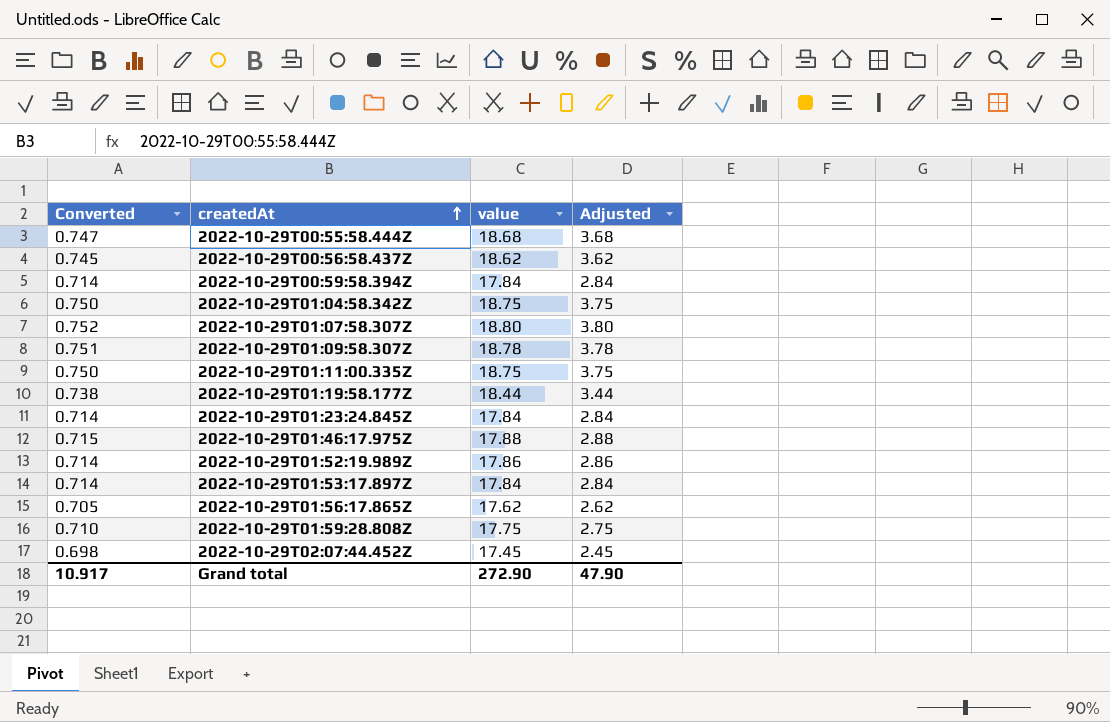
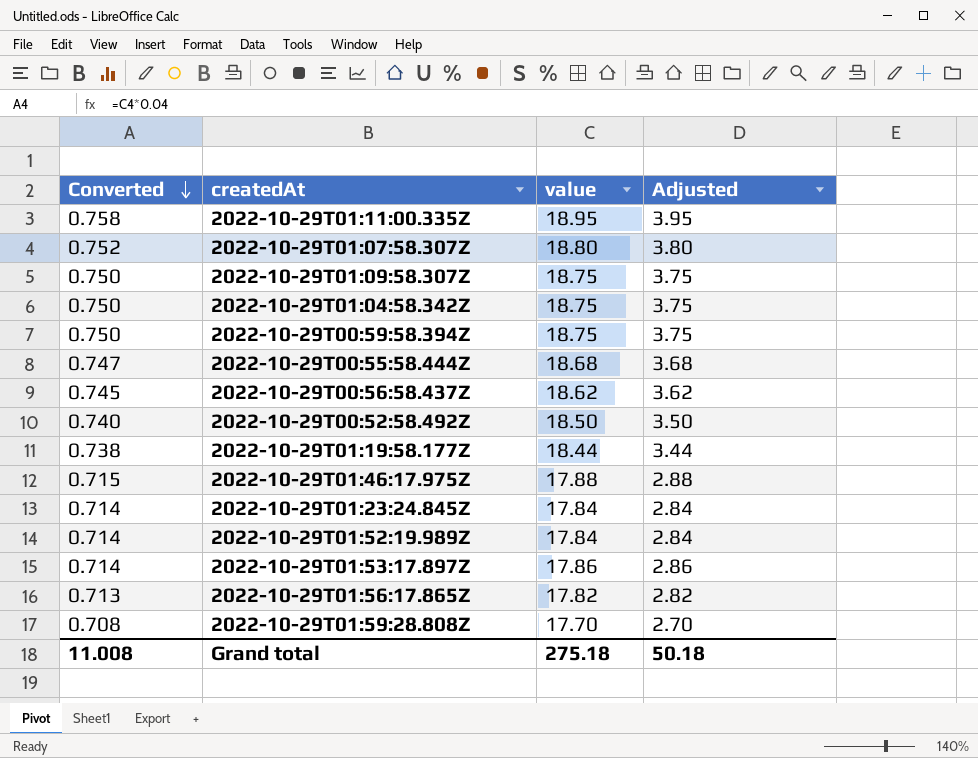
row order: createdAt ascending -> Converted descending
row 2022-10-29T02:07:44.452Z: 0.698 | 17.45 | 2.45 -> none
2022-10-29T01:11:00.335Z | Converted: 0.750 -> 0.758
2022-10-29T01:11:00.335Z | value: 18.75 -> 18.95
2022-10-29T01:11:00.335Z | Adjusted: 3.75 -> 3.95
2022-10-29T01:09:58.307Z | Converted: 0.751 -> 0.750
2022-10-29T01:09:58.307Z | value: 18.78 -> 18.75
2022-10-29T01:09:58.307Z | Adjusted: 3.78 -> 3.75
2022-10-29T00:59:58.394Z | Converted: 0.714 -> 0.750
2022-10-29T00:59:58.394Z | value: 17.84 -> 18.75
2022-10-29T00:59:58.394Z | Adjusted: 2.84 -> 3.75
row 2022-10-29T00:52:58.492Z: none -> 0.740 | 18.50 | 3.50
2022-10-29T01:52:19.989Z | value: 17.86 -> 17.84
2022-10-29T01:52:19.989Z | Adjusted: 2.86 -> 2.84
2022-10-29T01:53:17.897Z | value: 17.84 -> 17.86
2022-10-29T01:53:17.897Z | Adjusted: 2.84 -> 2.86
2022-10-29T01:56:17.865Z | Converted: 0.705 -> 0.713
2022-10-29T01:56:17.865Z | value: 17.62 -> 17.82
2022-10-29T01:56:17.865Z | Adjusted: 2.62 -> 2.82
2022-10-29T01:59:28.808Z | Converted: 0.710 -> 0.708
2022-10-29T01:59:28.808Z | value: 17.75 -> 17.70
2022-10-29T01:59:28.808Z | Adjusted: 2.75 -> 2.70
Grand total | Converted: 10.917 -> 11.008
Grand total | value: 272.90 -> 275.18
Grand total | Adjusted: 47.90 -> 50.18

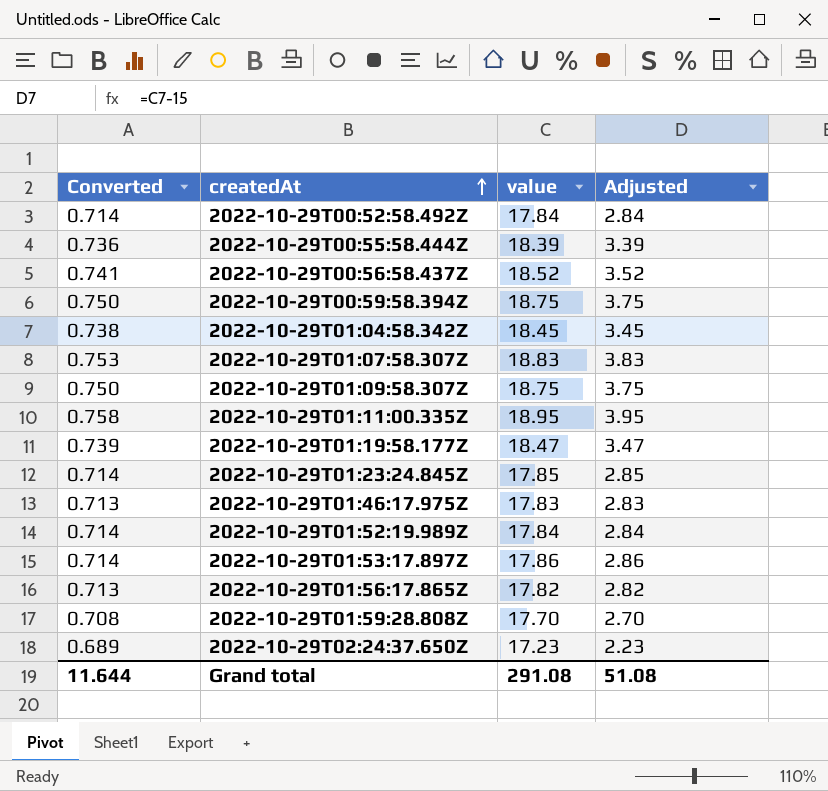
row order: Converted descending -> createdAt ascending
2022-10-29T00:52:58.492Z | Converted: 0.740 -> 0.714
2022-10-29T00:52:58.492Z | value: 18.50 -> 17.84
2022-10-29T00:52:58.492Z | Adjusted: 3.50 -> 2.84
2022-10-29T00:55:58.444Z | Converted: 0.747 -> 0.736
2022-10-29T00:55:58.444Z | value: 18.68 -> 18.39
2022-10-29T00:55:58.444Z | Adjusted: 3.68 -> 3.39
2022-10-29T00:56:58.437Z | Converted: 0.745 -> 0.741
2022-10-29T00:56:58.437Z | value: 18.62 -> 18.52
2022-10-29T00:56:58.437Z | Adjusted: 3.62 -> 3.52
2022-10-29T01:04:58.342Z | Converted: 0.750 -> 0.738
2022-10-29T01:04:58.342Z | value: 18.75 -> 18.45
2022-10-29T01:04:58.342Z | Adjusted: 3.75 -> 3.45
2022-10-29T01:07:58.307Z | Converted: 0.752 -> 0.753
2022-10-29T01:07:58.307Z | value: 18.80 -> 18.83
2022-10-29T01:07:58.307Z | Adjusted: 3.80 -> 3.83
2022-10-29T01:19:58.177Z | Converted: 0.738 -> 0.739
2022-10-29T01:19:58.177Z | value: 18.44 -> 18.47
2022-10-29T01:19:58.177Z | Adjusted: 3.44 -> 3.47
2022-10-29T01:23:24.845Z | value: 17.84 -> 17.85
2022-10-29T01:23:24.845Z | Adjusted: 2.84 -> 2.85
2022-10-29T01:46:17.975Z | Converted: 0.715 -> 0.713
2022-10-29T01:46:17.975Z | value: 17.88 -> 17.83
2022-10-29T01:46:17.975Z | Adjusted: 2.88 -> 2.83
row 2022-10-29T02:24:37.650Z: none -> 0.689 | 17.23 | 2.23
Grand total | Converted: 11.008 -> 11.644
Grand total | value: 275.18 -> 291.08
Grand total | Adjusted: 50.18 -> 51.08

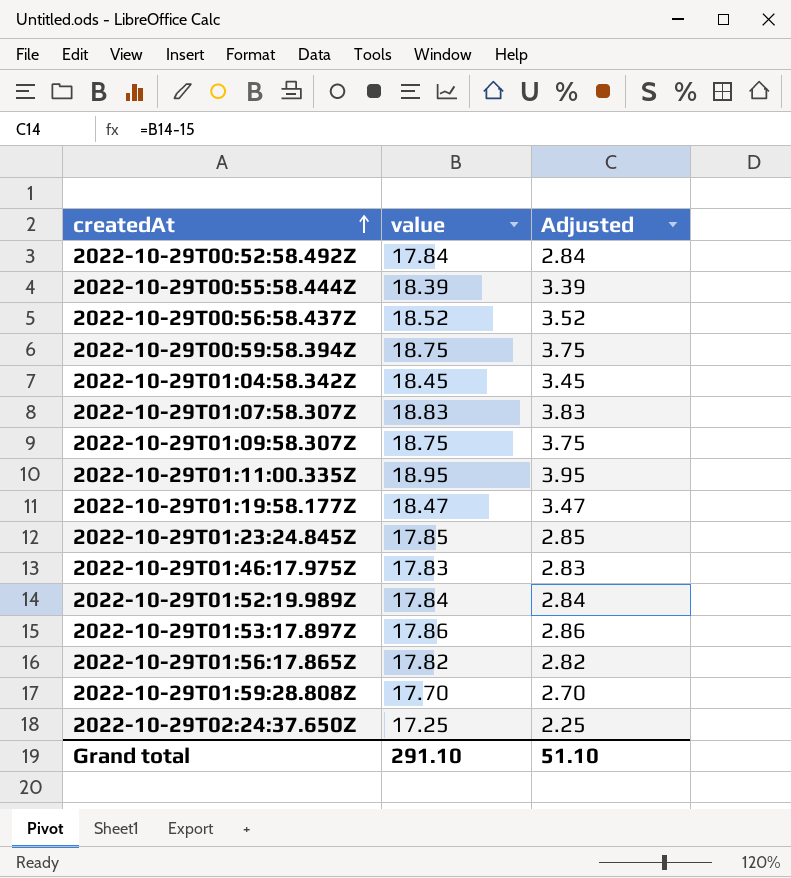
column Converted | formula: [value] * 0.04 -> none
2022-10-29T02:24:37.650Z | value: 17.23 -> 17.25
2022-10-29T02:24:37.650Z | Adjusted: 2.23 -> 2.25
Grand total | value: 291.08 -> 291.10
Grand total | Adjusted: 51.08 -> 51.10

